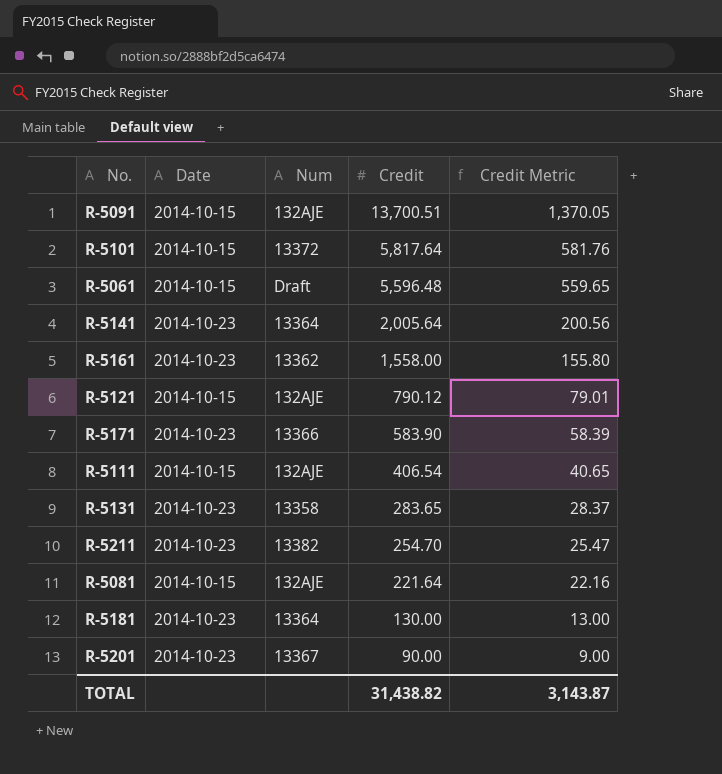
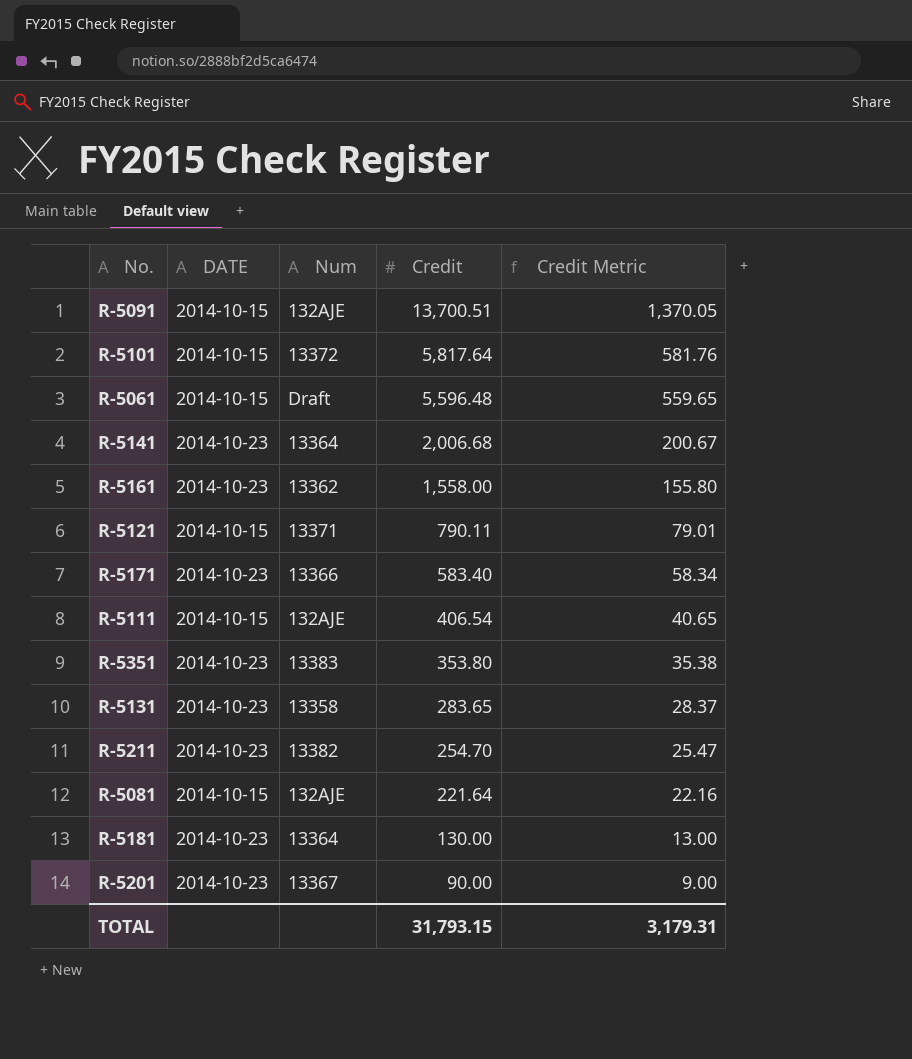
column name: Date -> DATE
R-5141 | Credit: 2,005.64 -> 2,006.68
R-5141 | Credit Metric: 200.56 -> 200.67
R-5121 | Num: 132AJE -> 13371
R-5121 | Credit: 790.12 -> 790.11
R-5171 | Credit: 583.90 -> 583.40
R-5171 | Credit Metric: 58.39 -> 58.34
row R-5351: none -> 2014-10-23 | 13383 | 353.80 | 35.38
TOTAL | Credit: 31,438.82 -> 31,793.15
TOTAL | Credit Metric: 3,143.87 -> 3,179.31

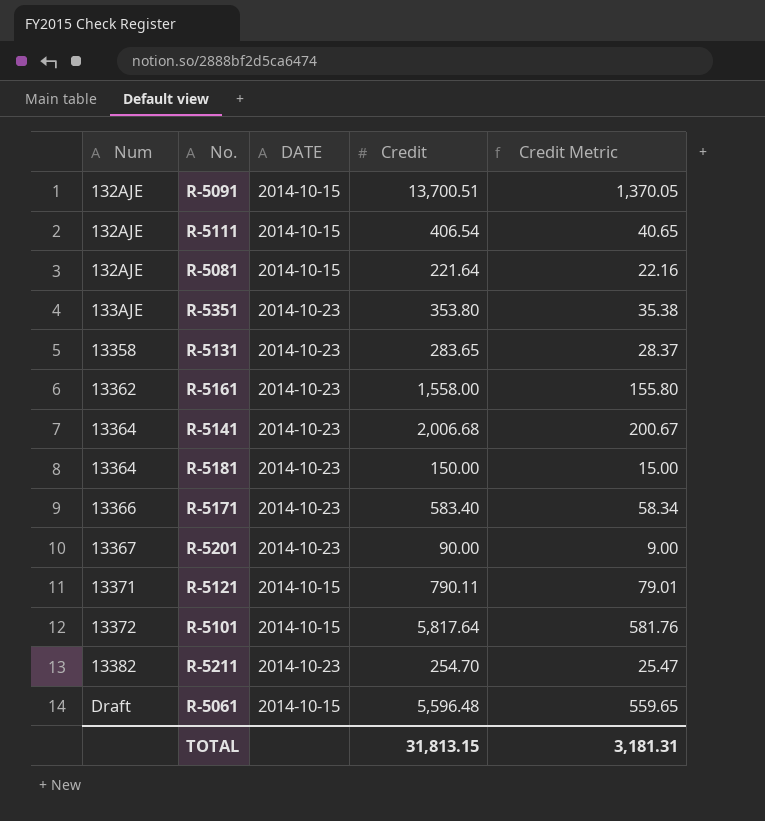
row order: Credit descending -> Num ascending
column Num | position: 3 -> 1
R-5351 | Num: 13383 -> 133AJE
R-5181 | Credit: 130.00 -> 150.00
R-5181 | Credit Metric: 13.00 -> 15.00
TOTAL | Credit: 31,793.15 -> 31,813.15
TOTAL | Credit Metric: 3,179.31 -> 3,181.31

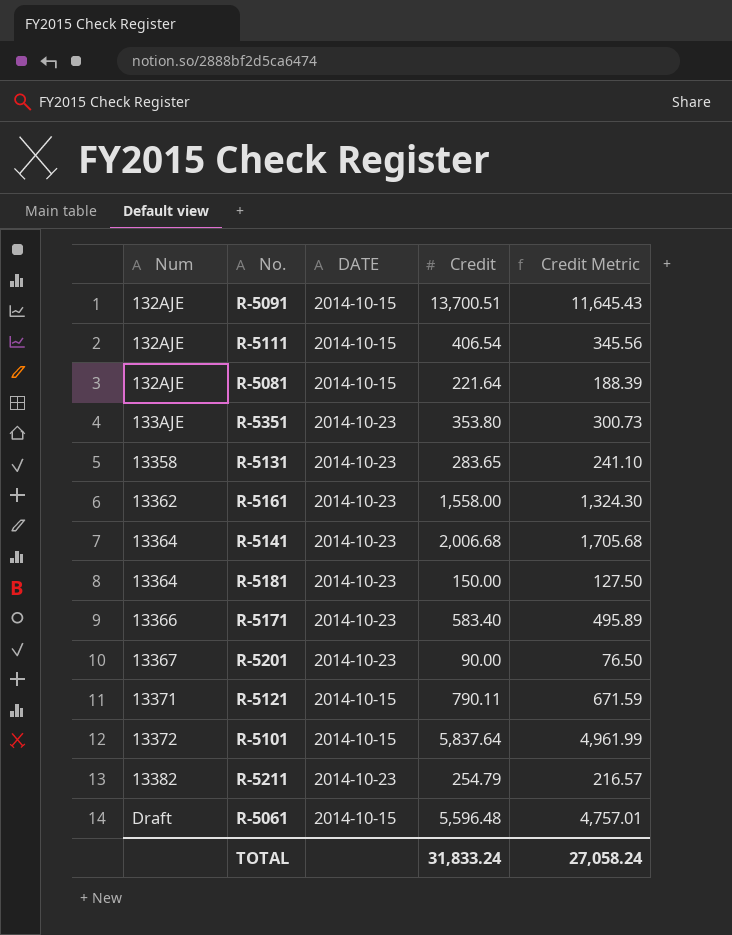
column Credit Metric | formula: [Credit] * 0.1 -> [Credit] * 0.85
R-5101 | Credit: 5,817.64 -> 5,837.64
R-5211 | Credit: 254.70 -> 254.79
TOTAL | Credit: 31,813.15 -> 31,833.24
TOTAL | Credit Metric: 3,181.31 -> 27,058.24

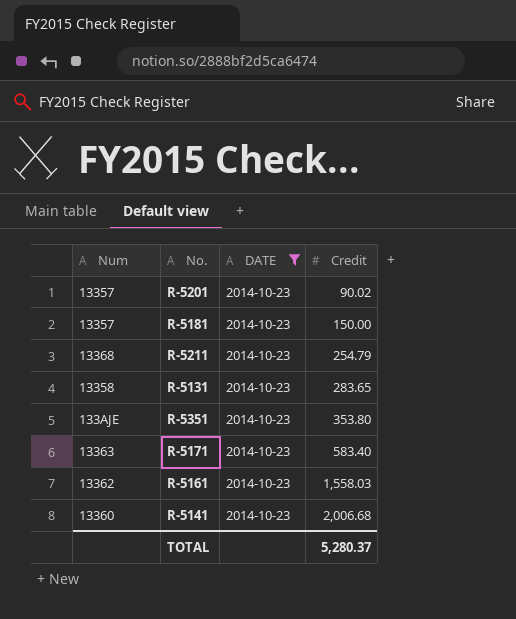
filter: none -> DATE = 2014-10-23
row order: Num ascending -> Credit ascending
column Credit Metric | formula: [Credit] * 0.85 -> none
R-5201 | Num: 13367 -> 13357
R-5201 | Credit: 90.00 -> 90.02
R-5181 | Num: 13364 -> 13357
R-5211 | Num: 13382 -> 13368
R-5171 | Num: 13366 -> 13363
R-5161 | Credit: 1,558.00 -> 1,558.03
R-5141 | Num: 13364 -> 13360
TOTAL | Credit: 31,833.24 -> 5,280.37

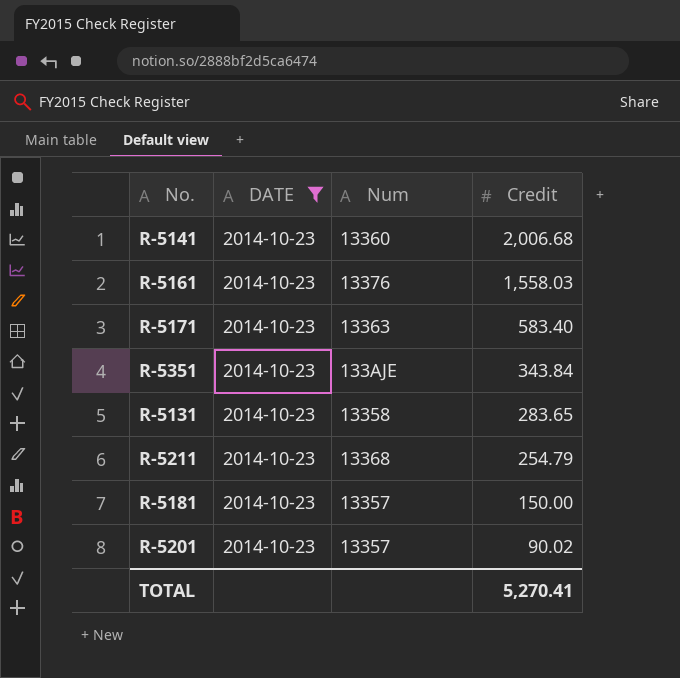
row order: Credit ascending -> Credit descending
column Num | position: 1 -> 3
R-5161 | Num: 13362 -> 13376
R-5351 | Credit: 353.80 -> 343.84
TOTAL | Credit: 5,280.37 -> 5,270.41

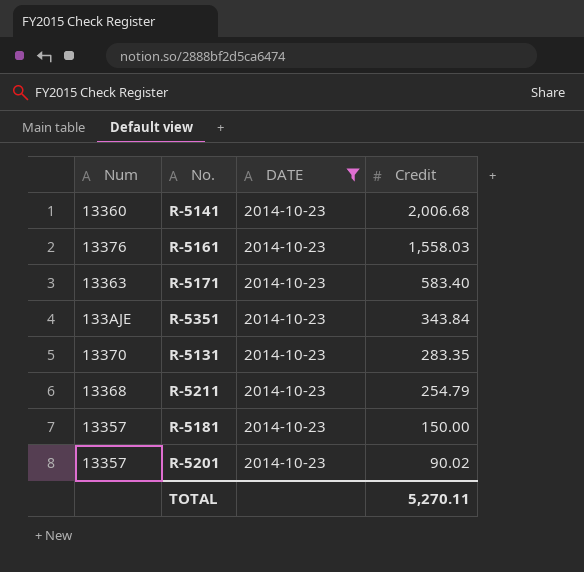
column Num | position: 3 -> 1
R-5131 | Num: 13358 -> 13370
R-5131 | Credit: 283.65 -> 283.35
TOTAL | Credit: 5,270.41 -> 5,270.11

